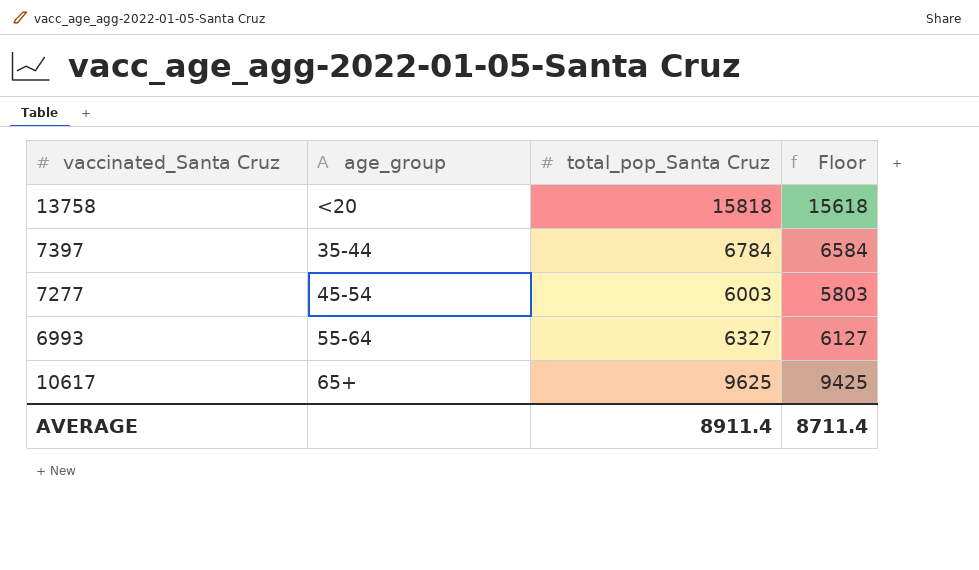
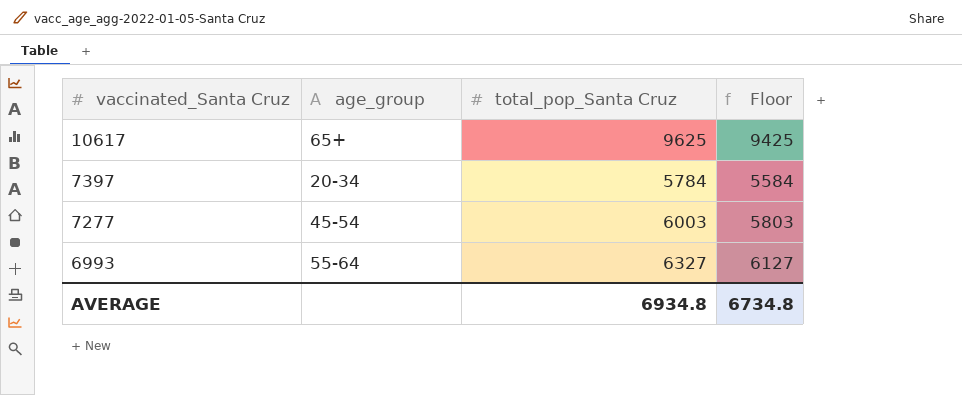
row order: none -> vaccinated_Santa Cruz descending
row 13758: <20 | 15818 | 15618 -> none
7397 | age_group: 35-44 -> 20-34
7397 | total_pop_Santa Cruz: 6784 -> 5784
7397 | Floor: 6584 -> 5584
AVERAGE | total_pop_Santa Cruz: 8911.4 -> 6934.8
AVERAGE | Floor: 8711.4 -> 6734.8

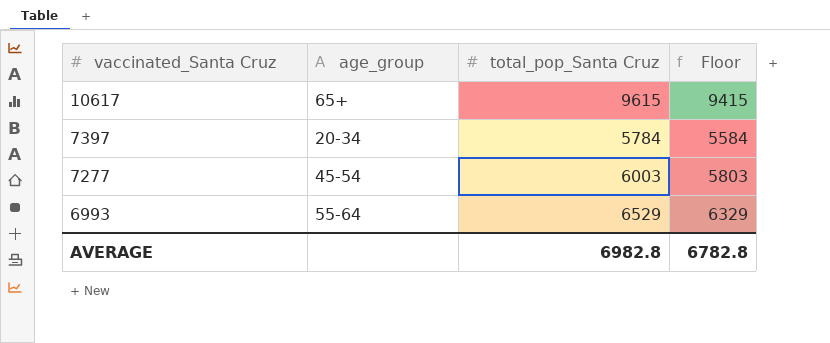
10617 | total_pop_Santa Cruz: 9625 -> 9615
10617 | Floor: 9425 -> 9415
6993 | total_pop_Santa Cruz: 6327 -> 6529
6993 | Floor: 6127 -> 6329
AVERAGE | total_pop_Santa Cruz: 6934.8 -> 6982.8
AVERAGE | Floor: 6734.8 -> 6782.8

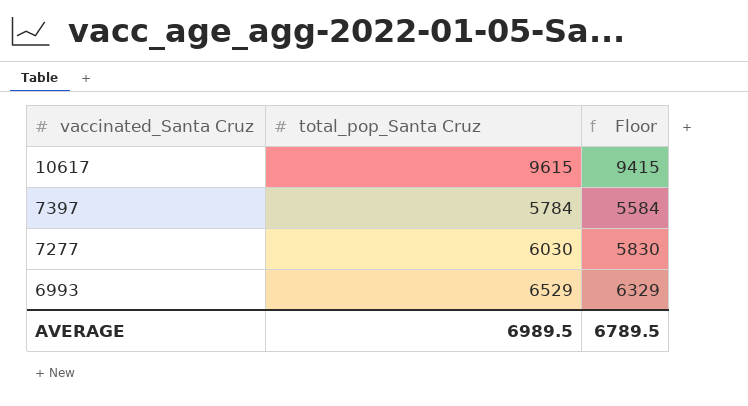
column age_group | position: 2 -> none
7277 | total_pop_Santa Cruz: 6003 -> 6030
7277 | Floor: 5803 -> 5830
AVERAGE | total_pop_Santa Cruz: 6982.8 -> 6989.5
AVERAGE | Floor: 6782.8 -> 6789.5

